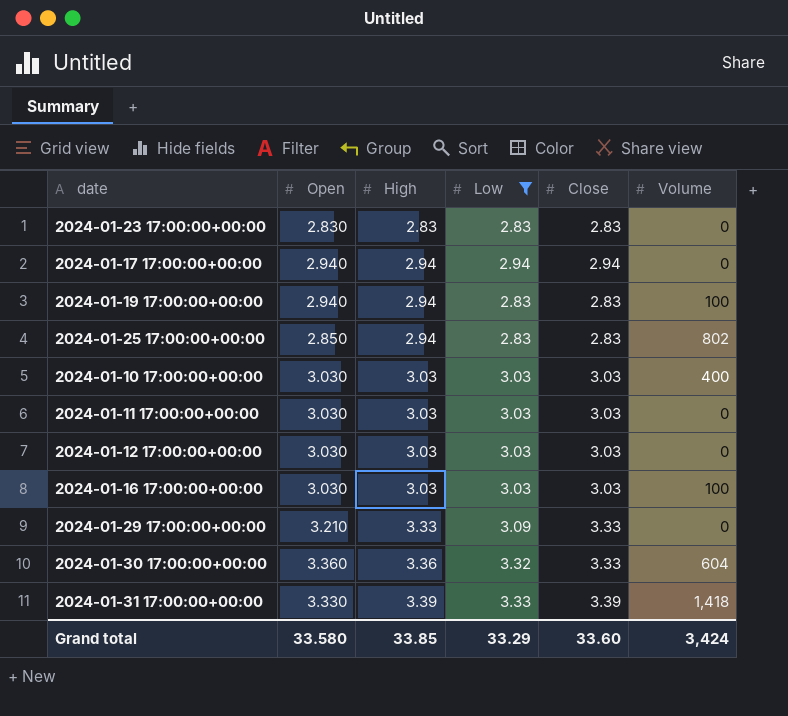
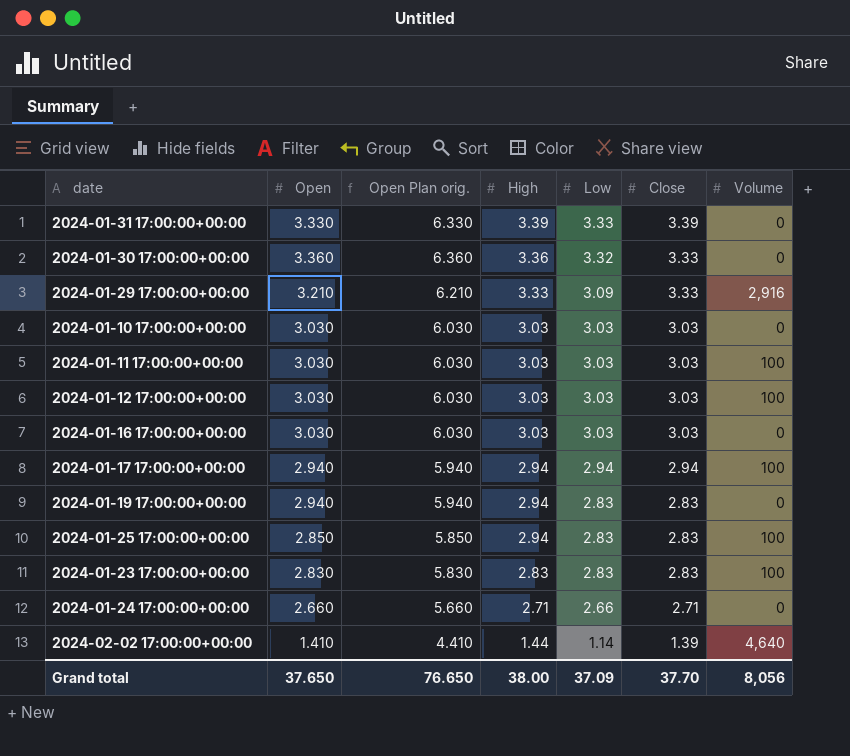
filter: Low >= 2.83 -> none
row order: High ascending -> High descending
column Open Plan orig. | formula: none -> [Open] + 3
2024-01-31 17:00:00+00:00 | Volume: 1,418 -> 0
2024-01-30 17:00:00+00:00 | Volume: 604 -> 0
2024-01-29 17:00:00+00:00 | Volume: 0 -> 2,916
2024-01-10 17:00:00+00:00 | Volume: 400 -> 0
2024-01-11 17:00:00+00:00 | Volume: 0 -> 100
2024-01-12 17:00:00+00:00 | Volume: 0 -> 100
2024-01-16 17:00:00+00:00 | Volume: 100 -> 0
2024-01-17 17:00:00+00:00 | Volume: 0 -> 100
2024-01-19 17:00:00+00:00 | Volume: 100 -> 0
2024-01-25 17:00:00+00:00 | Volume: 802 -> 100
2024-01-23 17:00:00+00:00 | Volume: 0 -> 100
Grand total | Open: 33.580 -> 37.650
Grand total | High: 33.85 -> 38.00
Grand total | Low: 33.29 -> 37.09
Grand total | Close: 33.60 -> 37.70
Grand total | Volume: 3,424 -> 8,056

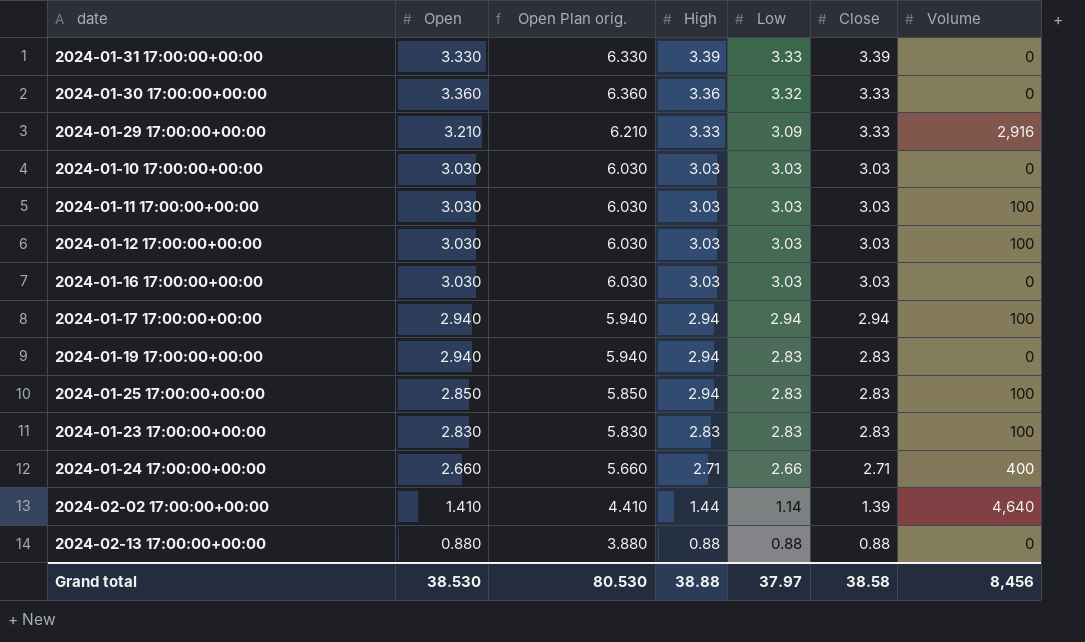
2024-01-24 17:00:00+00:00 | Volume: 0 -> 400
row 2024-02-13 17:00:00+00:00: none -> 0.880 | 3.880 | 0.88 | 0.88 | 0.88 | 0
Grand total | Open: 37.650 -> 38.530
Grand total | Open Plan orig.: 76.650 -> 80.530
Grand total | High: 38.00 -> 38.88
Grand total | Low: 37.09 -> 37.97
Grand total | Close: 37.70 -> 38.58
Grand total | Volume: 8,056 -> 8,456

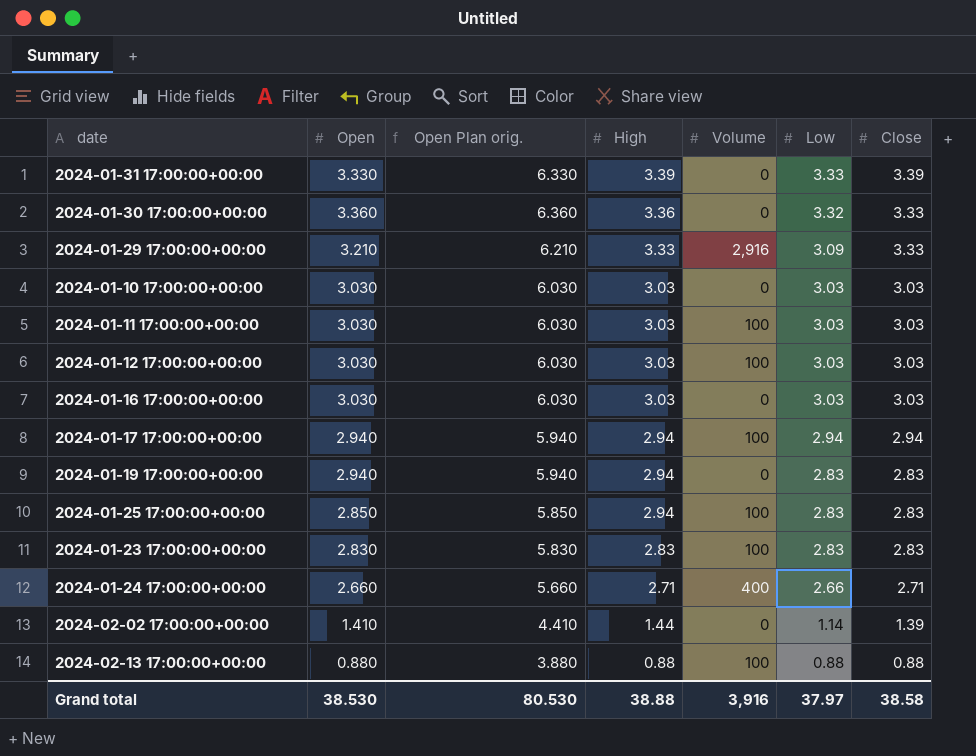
column Volume | position: 7 -> 5
2024-02-02 17:00:00+00:00 | Volume: 4,640 -> 0
2024-02-13 17:00:00+00:00 | Volume: 0 -> 100
Grand total | Volume: 8,456 -> 3,916

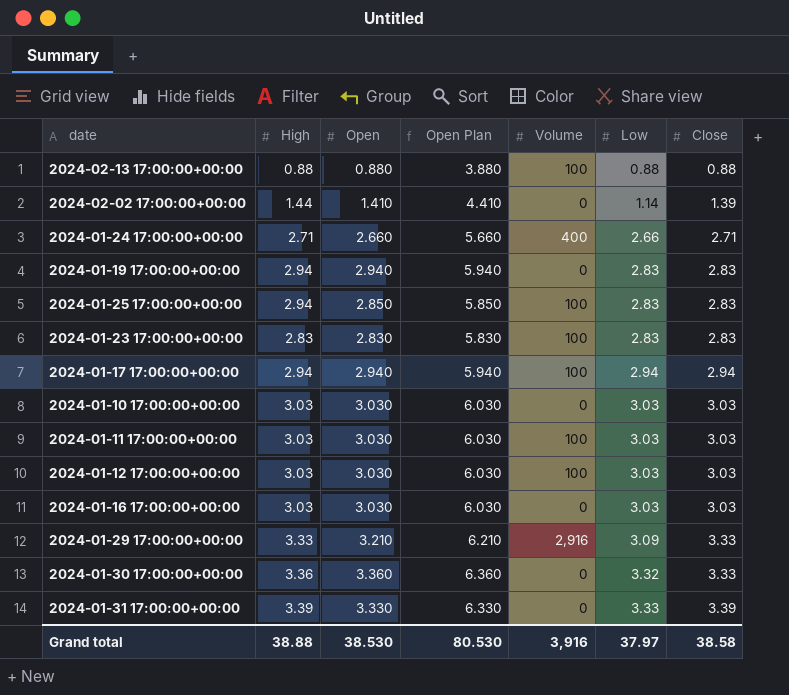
row order: High descending -> Low ascending
column High | position: 4 -> 2
column name: Open Plan orig. -> Open Plan

